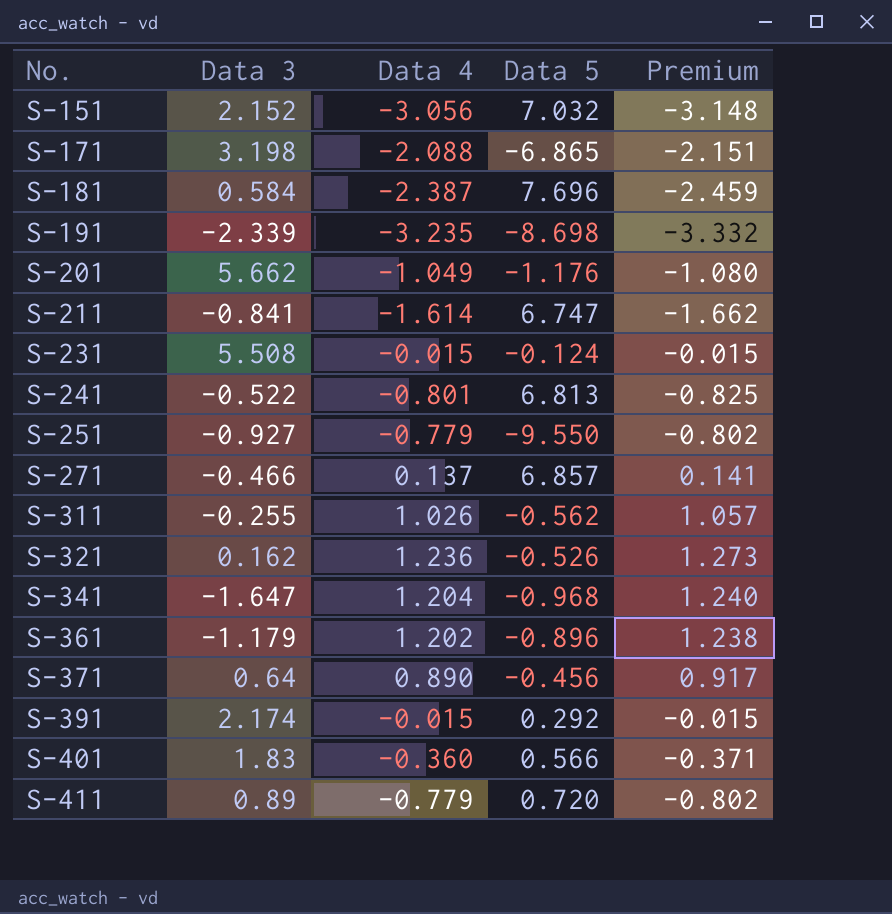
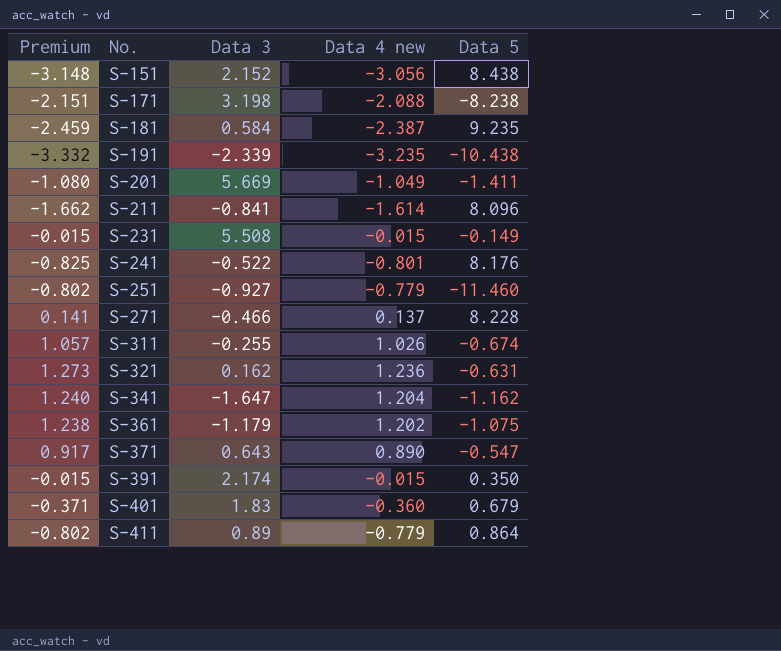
column Premium | position: 5 -> 1
column name: Data 4 -> Data 4 new
S-151 | Data 5: 7.032 -> 8.438
S-171 | Data 5: -6.865 -> -8.238
S-181 | Data 5: 7.696 -> 9.235
S-191 | Data 5: -8.698 -> -10.438
S-201 | Data 3: 5.662 -> 5.669
S-201 | Data 5: -1.176 -> -1.411
S-211 | Data 5: 6.747 -> 8.096
S-231 | Data 5: -0.124 -> -0.149
S-241 | Data 5: 6.813 -> 8.176
S-251 | Data 5: -9.550 -> -11.460
S-271 | Data 5: 6.857 -> 8.228
S-311 | Data 5: -0.562 -> -0.674
S-321 | Data 5: -0.526 -> -0.631
S-341 | Data 5: -0.968 -> -1.162
S-361 | Data 5: -0.896 -> -1.075
S-371 | Data 3: 0.64 -> 0.643
S-371 | Data 5: -0.456 -> -0.547
S-391 | Data 5: 0.292 -> 0.350
S-401 | Data 5: 0.566 -> 0.679
S-411 | Data 5: 0.720 -> 0.864

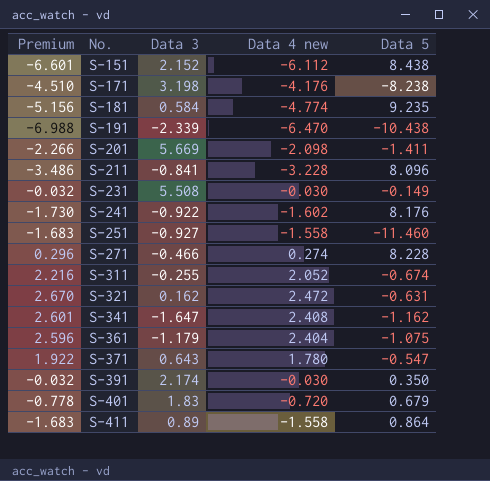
column Premium | formula: [Data 4 new] * 1.03 -> [Data 4 new] * 1.08
S-151 | Data 4 new: -3.056 -> -6.112
S-171 | Data 4 new: -2.088 -> -4.176
S-181 | Data 4 new: -2.387 -> -4.774
S-191 | Data 4 new: -3.235 -> -6.470
S-201 | Data 4 new: -1.049 -> -2.098
S-211 | Data 4 new: -1.614 -> -3.228
S-231 | Data 4 new: -0.015 -> -0.030
S-241 | Data 3: -0.522 -> -0.922
S-241 | Data 4 new: -0.801 -> -1.602
S-251 | Data 4 new: -0.779 -> -1.558
S-271 | Data 4 new: 0.137 -> 0.274
S-311 | Data 4 new: 1.026 -> 2.052
S-321 | Data 4 new: 1.236 -> 2.472
S-341 | Data 4 new: 1.204 -> 2.408
S-361 | Data 4 new: 1.202 -> 2.404
S-371 | Data 4 new: 0.890 -> 1.780
S-391 | Data 4 new: -0.015 -> -0.030
S-401 | Data 4 new: -0.360 -> -0.720
S-411 | Data 4 new: -0.779 -> -1.558

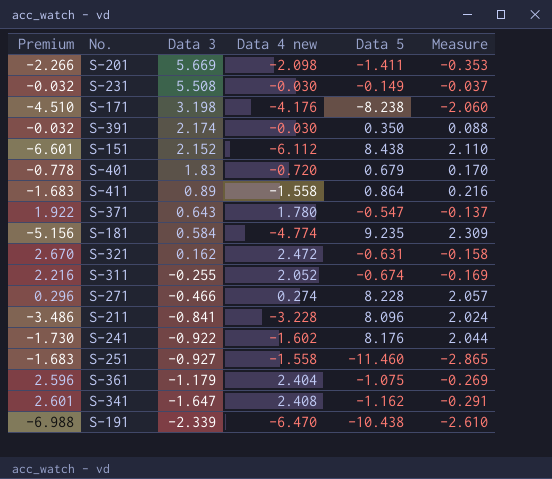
row order: No. ascending -> Data 3 descending
column Measure | formula: none -> [Data 5] * 0.25

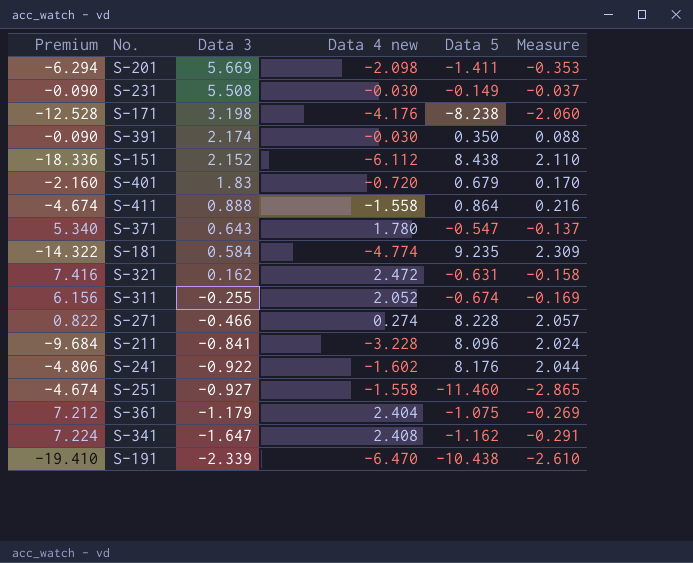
column Premium | formula: [Data 4 new] * 1.08 -> [Data 4 new] * 3
S-411 | Data 3: 0.89 -> 0.888

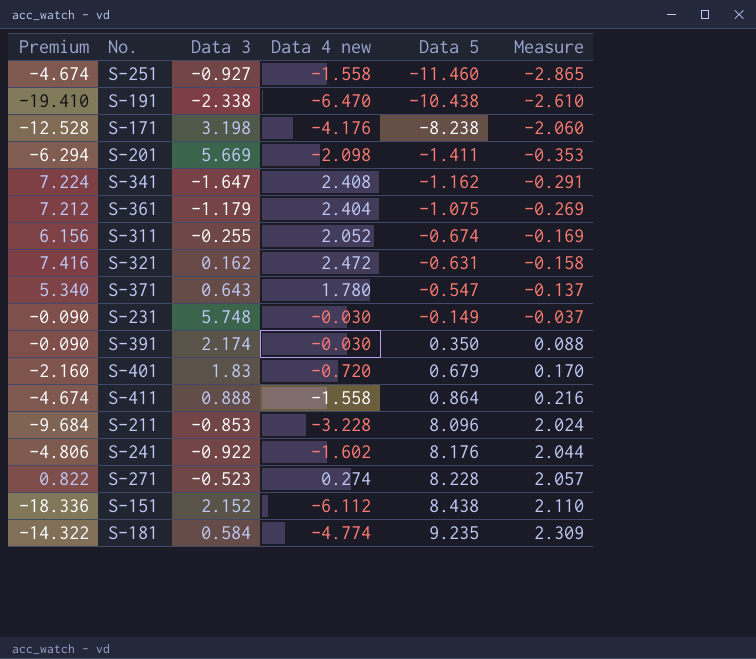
row order: Data 3 descending -> Data 5 ascending
S-191 | Data 3: -2.339 -> -2.338
S-231 | Data 3: 5.508 -> 5.748
S-211 | Data 3: -0.841 -> -0.853
S-271 | Data 3: -0.466 -> -0.523

